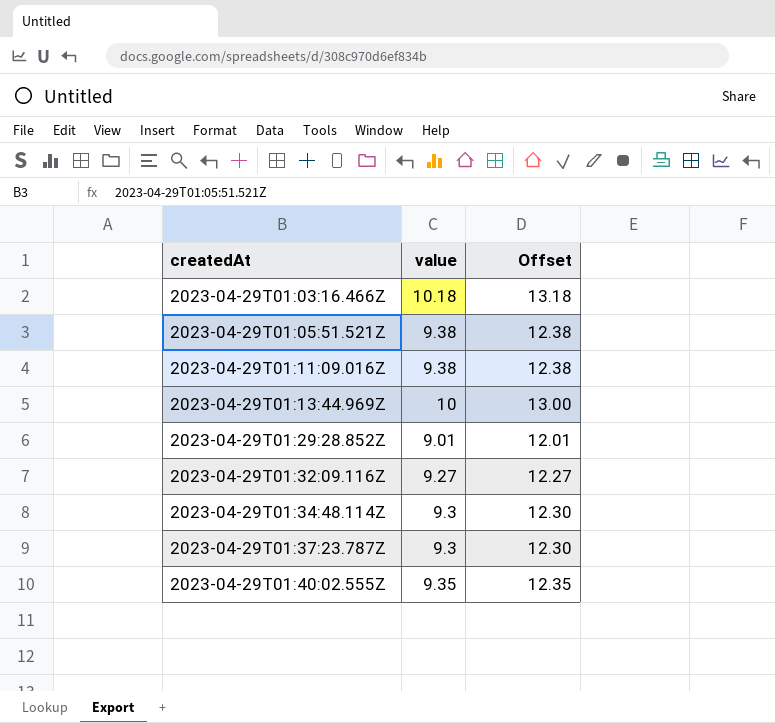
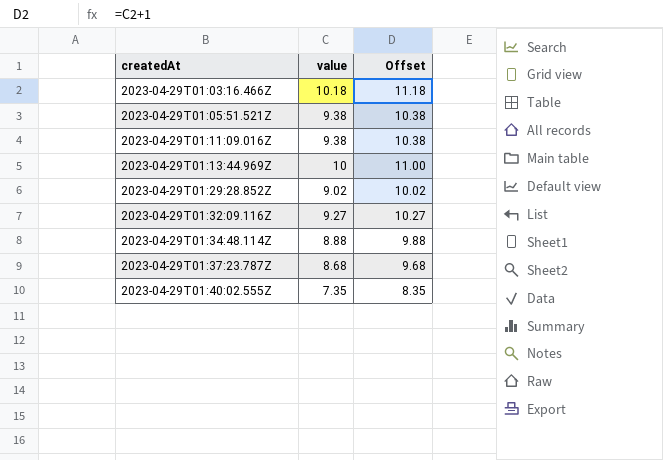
column Offset | formula: [value] + 3 -> [value] + 1
2023-04-29T01:29:28.852Z | value: 9.01 -> 9.02
2023-04-29T01:34:48.114Z | value: 9.3 -> 8.88
2023-04-29T01:37:23.787Z | value: 9.3 -> 8.68
2023-04-29T01:40:02.555Z | value: 9.35 -> 7.35

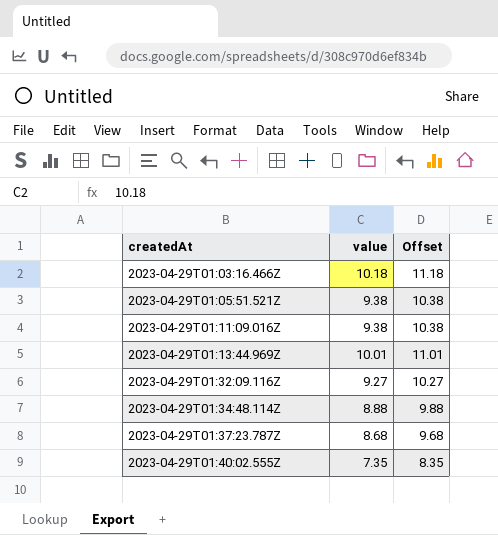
row 2023-04-29T01:29:28.852Z: 9.02 | 10.02 -> none
2023-04-29T01:13:44.969Z | value: 10 -> 10.01
2023-04-29T01:13:44.969Z | Offset: 11.00 -> 11.01

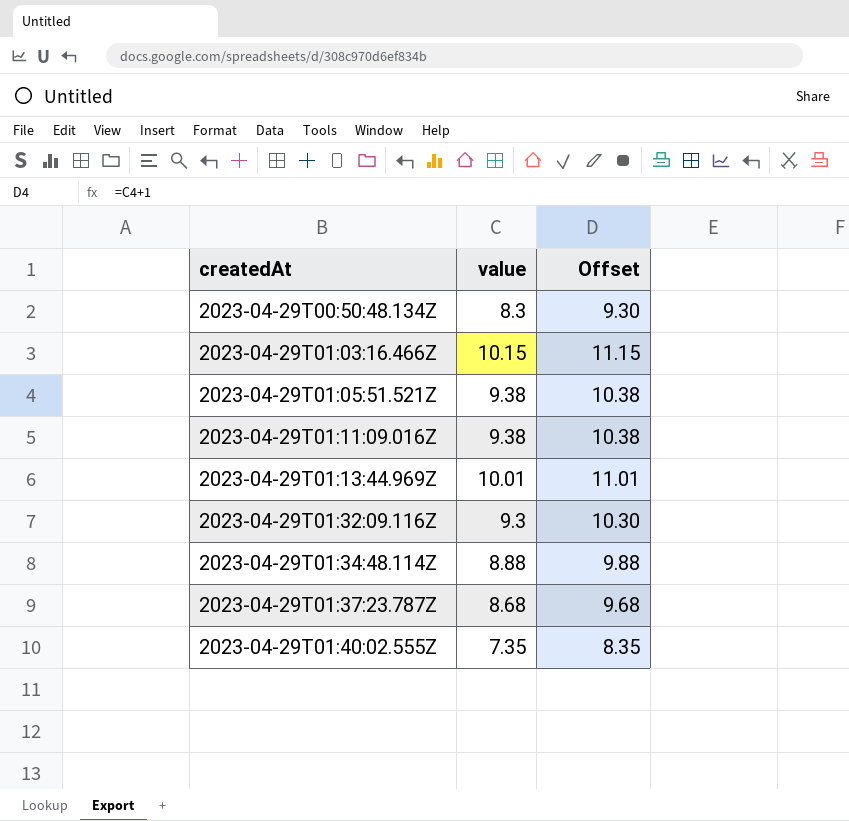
row 2023-04-29T00:50:48.134Z: none -> 8.3 | 9.30
2023-04-29T01:03:16.466Z | value: 10.18 -> 10.15
2023-04-29T01:03:16.466Z | Offset: 11.18 -> 11.15
2023-04-29T01:32:09.116Z | value: 9.27 -> 9.3
2023-04-29T01:32:09.116Z | Offset: 10.27 -> 10.30

